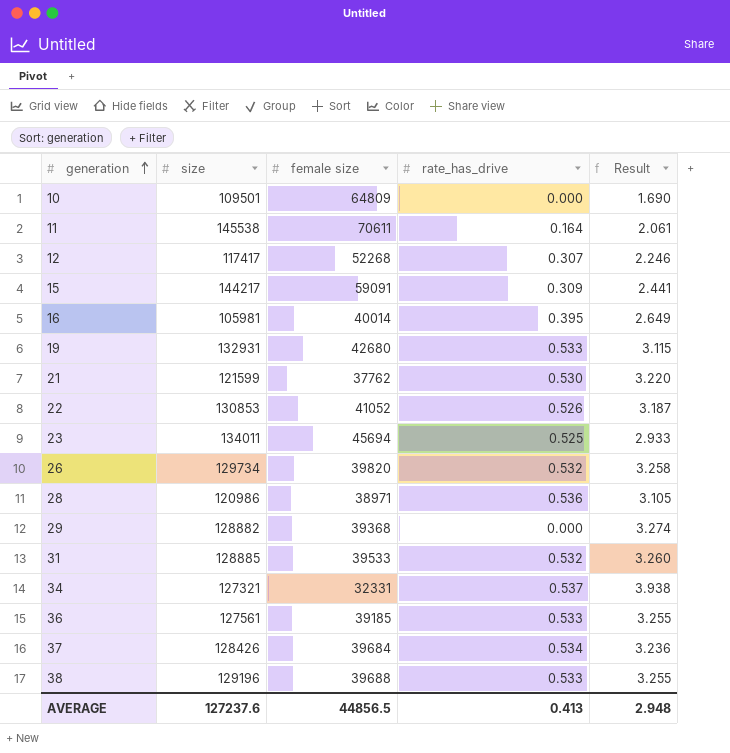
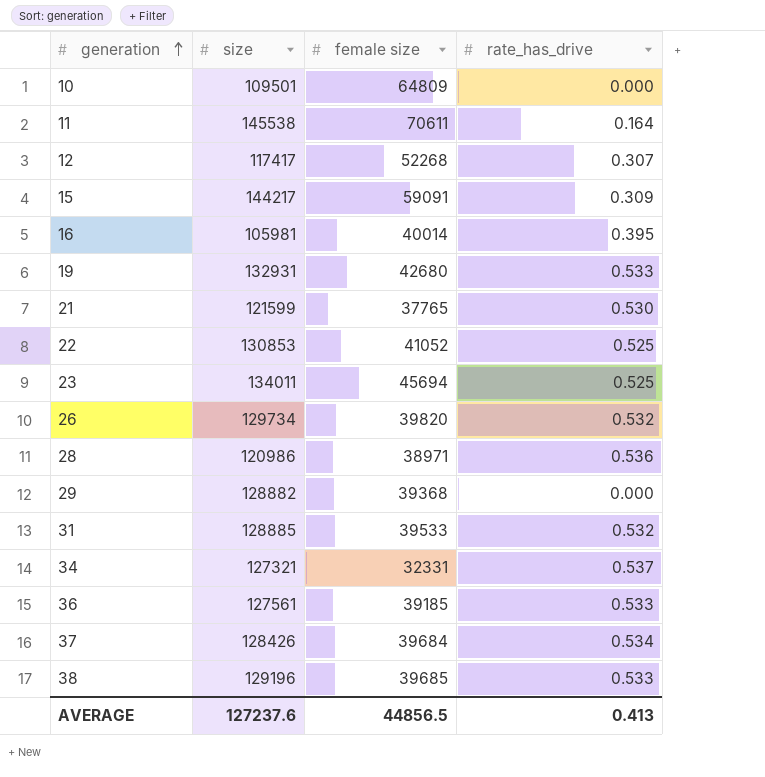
column Result | formula: [size] / [female size] -> none
21 | female size: 37762 -> 37765
22 | rate_has_drive: 0.526 -> 0.525
38 | female size: 39688 -> 39685

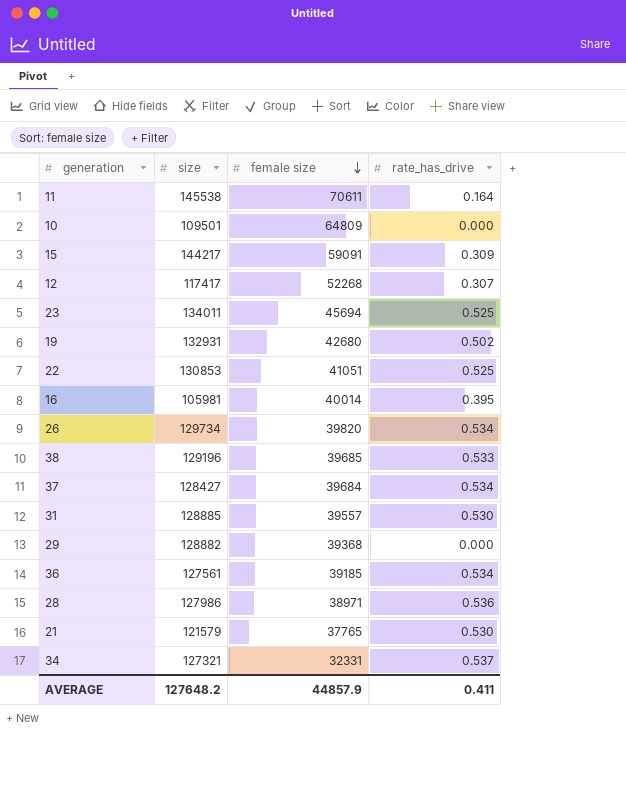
row order: generation ascending -> female size descending
19 | rate_has_drive: 0.533 -> 0.502
22 | female size: 41052 -> 41051
26 | rate_has_drive: 0.532 -> 0.534
37 | size: 128426 -> 128427
31 | female size: 39533 -> 39557
31 | rate_has_drive: 0.532 -> 0.530
36 | rate_has_drive: 0.533 -> 0.534
28 | size: 120986 -> 127986
21 | size: 121599 -> 121579
AVERAGE | size: 127237.6 -> 127648.2
AVERAGE | female size: 44856.5 -> 44857.9
AVERAGE | rate_has_drive: 0.413 -> 0.411

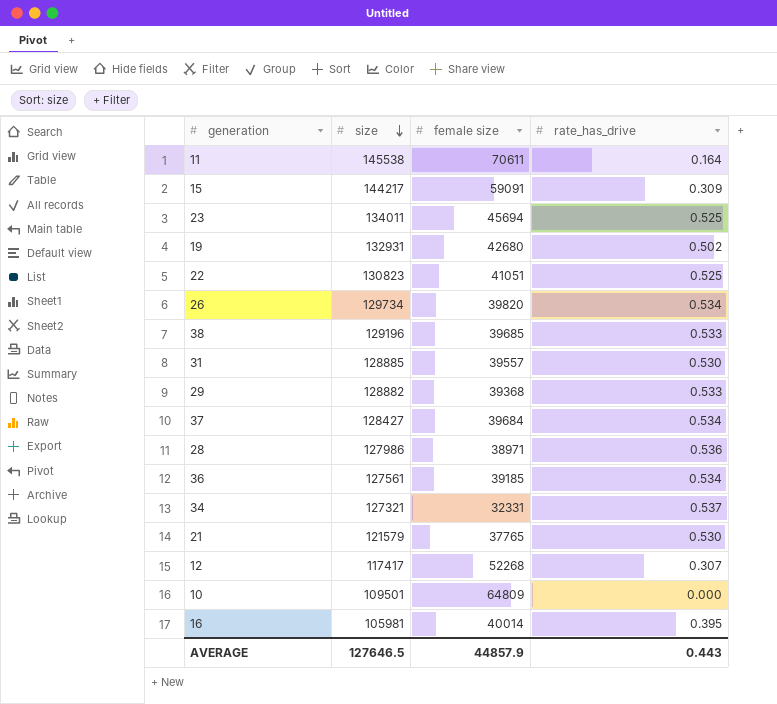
row order: female size descending -> size descending
22 | size: 130853 -> 130823
29 | rate_has_drive: 0.000 -> 0.533
AVERAGE | size: 127648.2 -> 127646.5
AVERAGE | rate_has_drive: 0.411 -> 0.443

